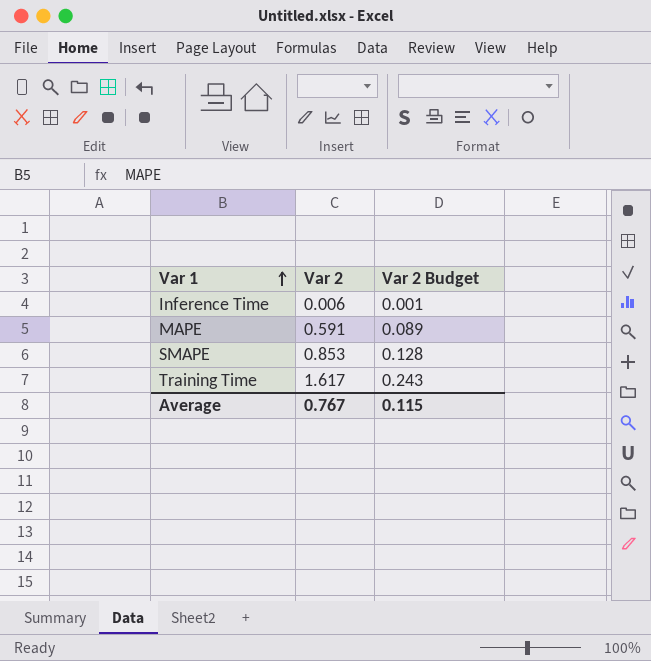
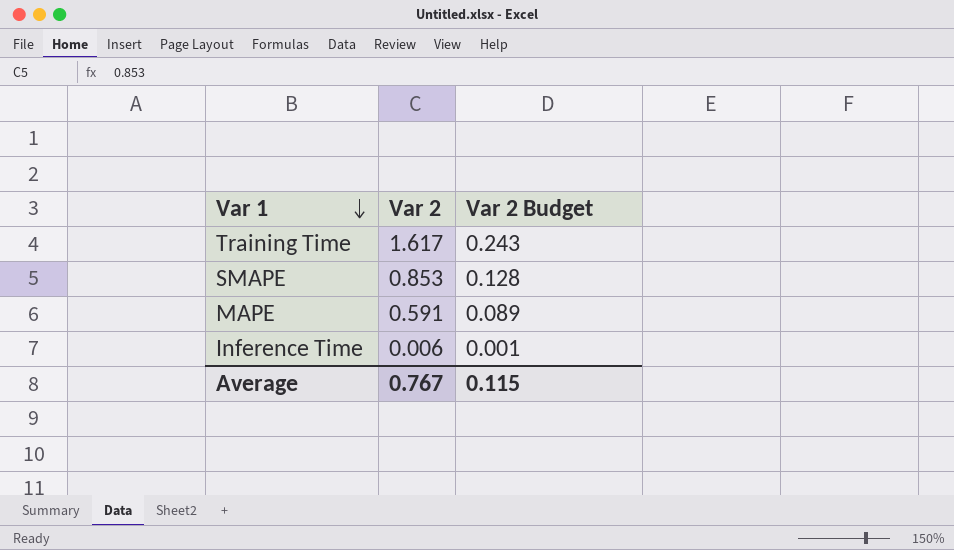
row order: Var 1 ascending -> Var 1 descending

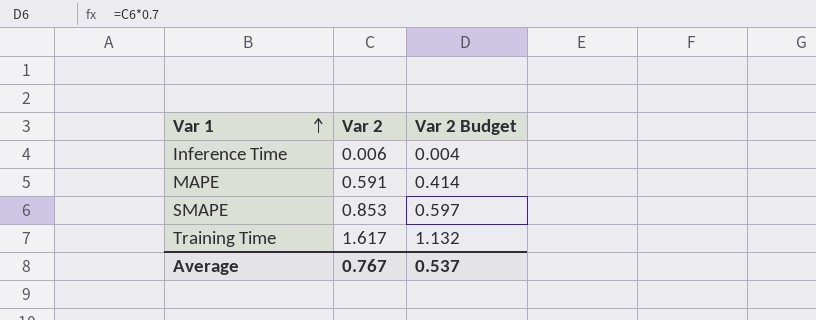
row order: Var 1 descending -> Var 1 ascending
column Var 2 Budget | formula: [Var 2] * 0.15 -> [Var 2] * 0.7
Average | Var 2 Budget: 0.115 -> 0.537

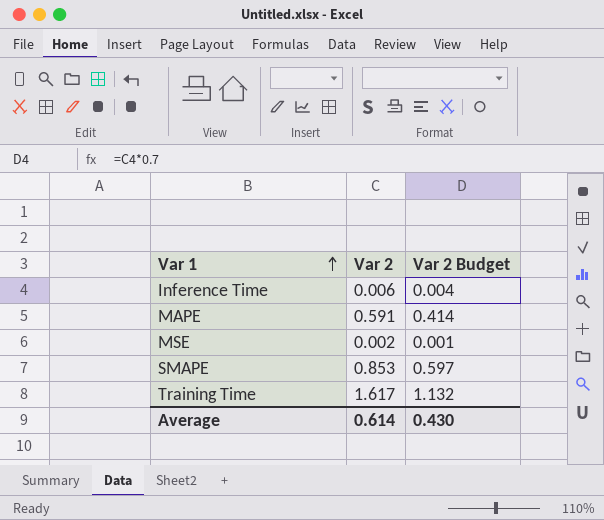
row MSE: none -> 0.002 | 0.001
Average | Var 2: 0.767 -> 0.614
Average | Var 2 Budget: 0.537 -> 0.430

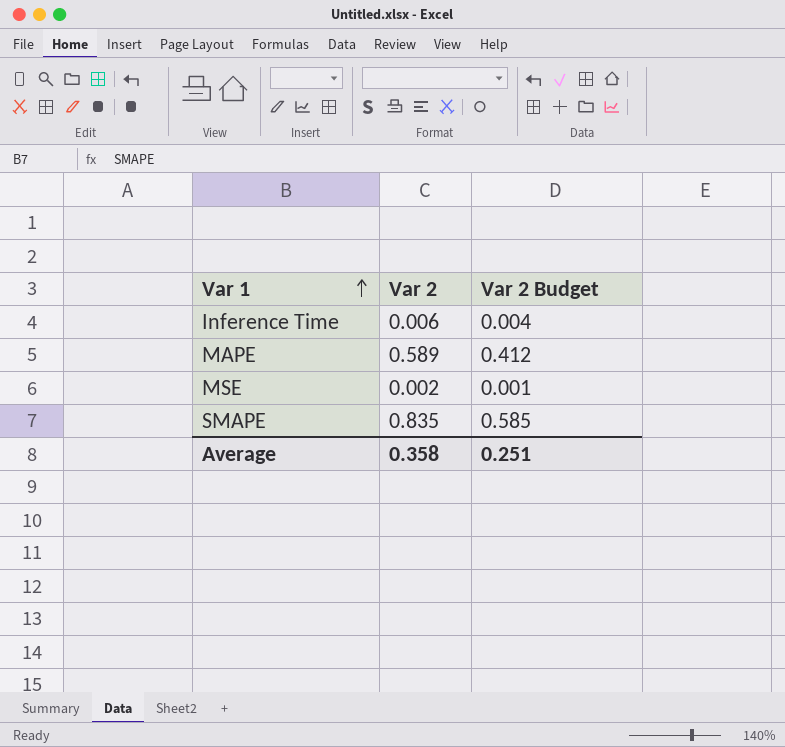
row Training Time: 1.617 | 1.132 -> none
MAPE | Var 2: 0.591 -> 0.589
MAPE | Var 2 Budget: 0.414 -> 0.412
SMAPE | Var 2: 0.853 -> 0.835
SMAPE | Var 2 Budget: 0.597 -> 0.585
Average | Var 2: 0.614 -> 0.358
Average | Var 2 Budget: 0.430 -> 0.251

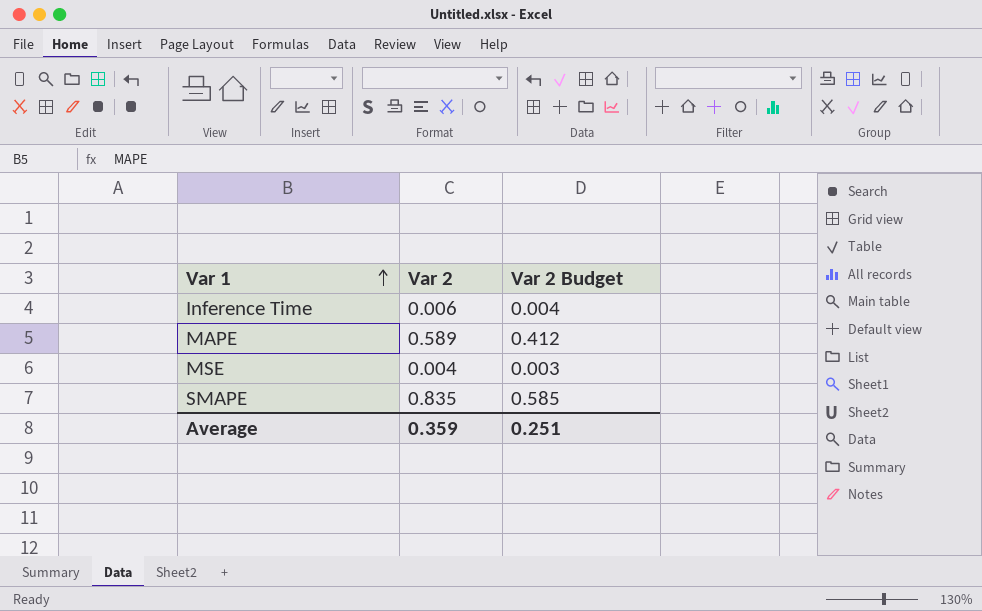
MSE | Var 2: 0.002 -> 0.004
MSE | Var 2 Budget: 0.001 -> 0.003
Average | Var 2: 0.358 -> 0.359

